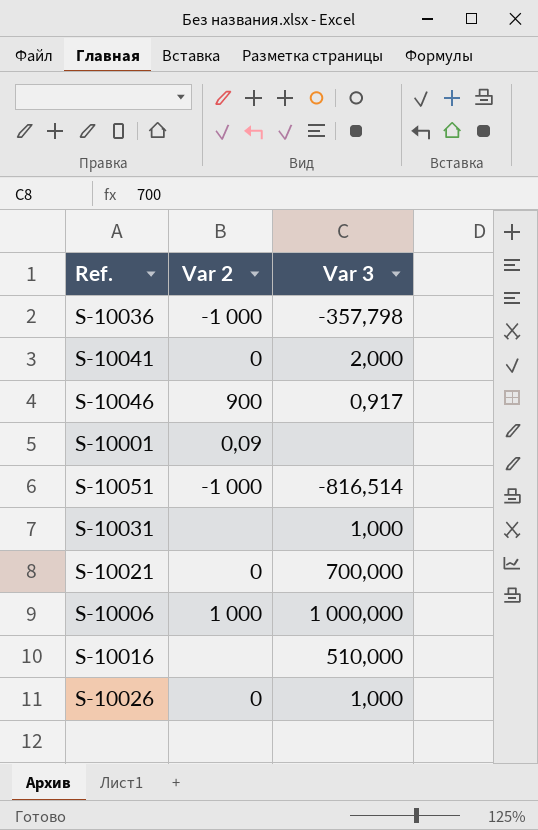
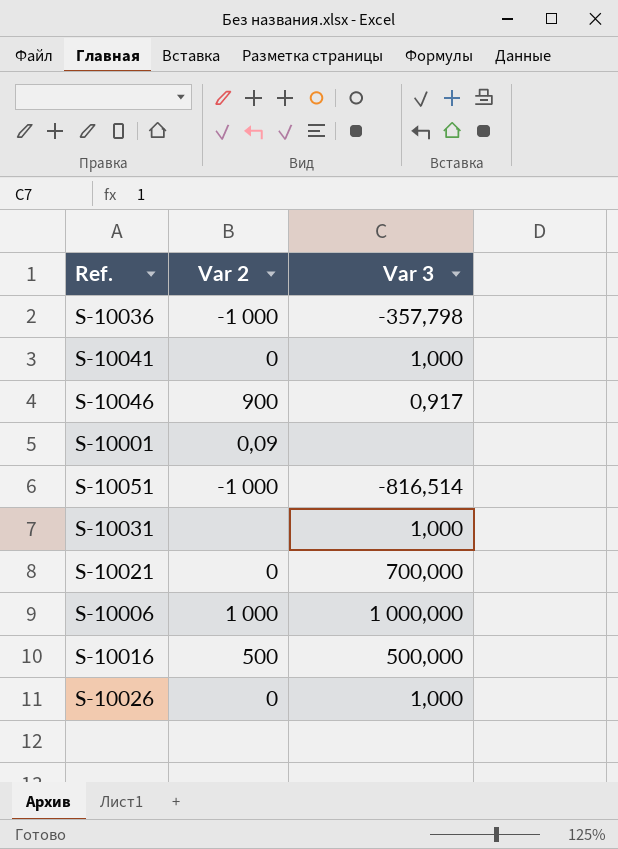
S-10041 | Var 3: 2,000 -> 1,000
S-10016 | Var 2: none -> 500
S-10016 | Var 3: 510,000 -> 500,000

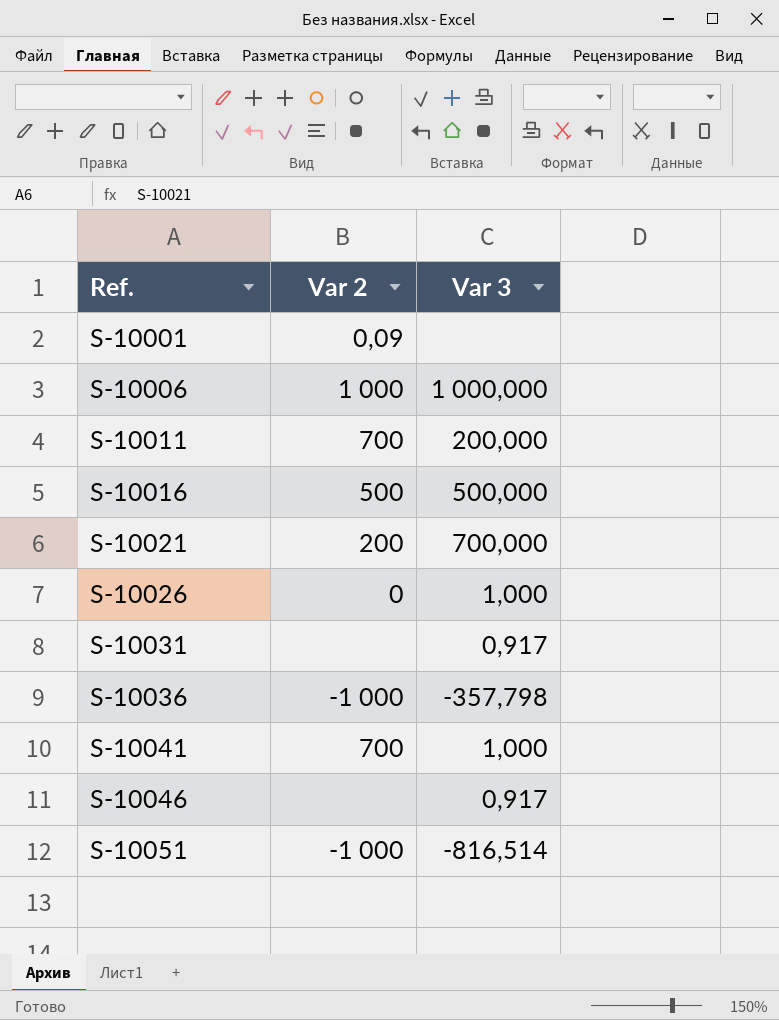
row order: none -> Ref. ascending
row S-10011: none -> 700 | 200,000
S-10021 | Var 2: 0 -> 200
S-10031 | Var 3: 1,000 -> 0,917
S-10041 | Var 2: 0 -> 700
S-10046 | Var 2: 900 -> none

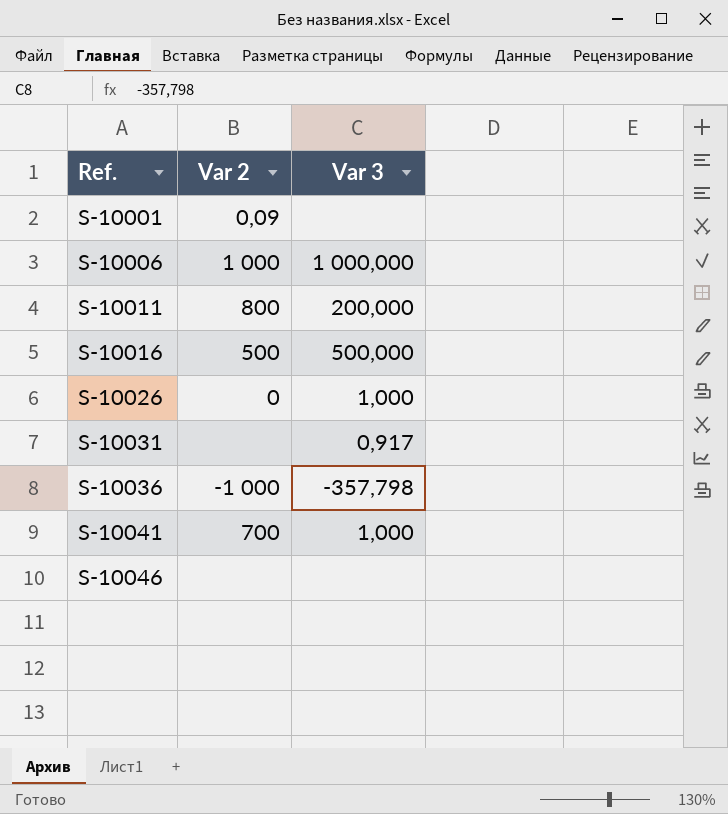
row S-10021: 200 | 700,000 -> none
row S-10051: -1 000 | -816,514 -> none
S-10011 | Var 2: 700 -> 800
S-10046 | Var 3: 0,917 -> none

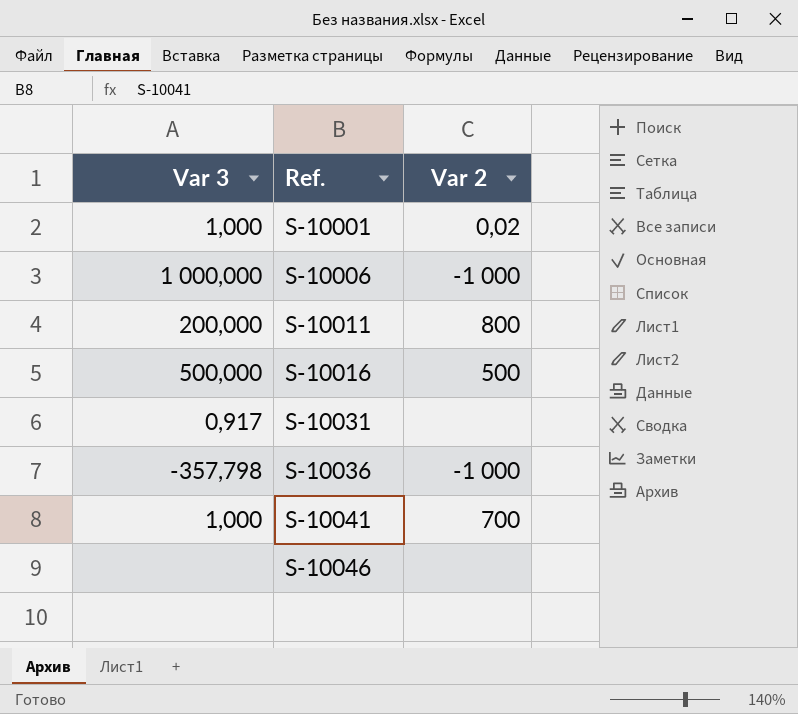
column Var 3 | position: 3 -> 1
row S-10026: 0 | 1,000 -> none
S-10001 | Var 3: none -> 1,000
S-10001 | Var 2: 0,09 -> 0,02
S-10006 | Var 2: 1 000 -> -1 000

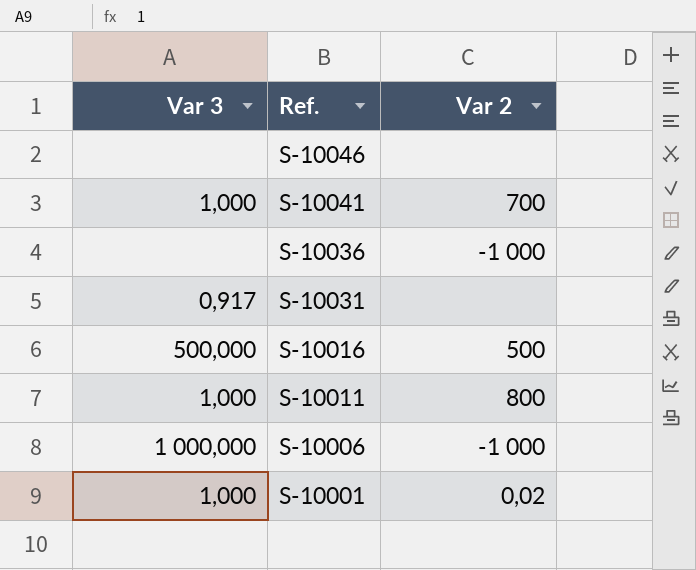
row order: Ref. ascending -> Ref. descending
S-10036 | Var 3: -357,798 -> none
S-10011 | Var 3: 200,000 -> 1,000

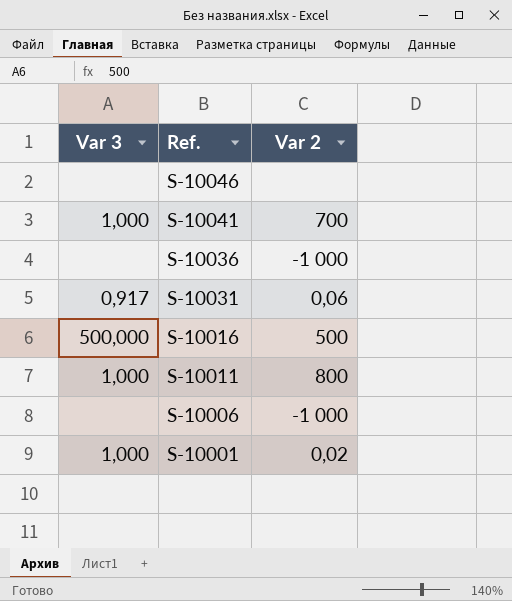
S-10031 | Var 2: none -> 0,06
S-10006 | Var 3: 1 000,000 -> none

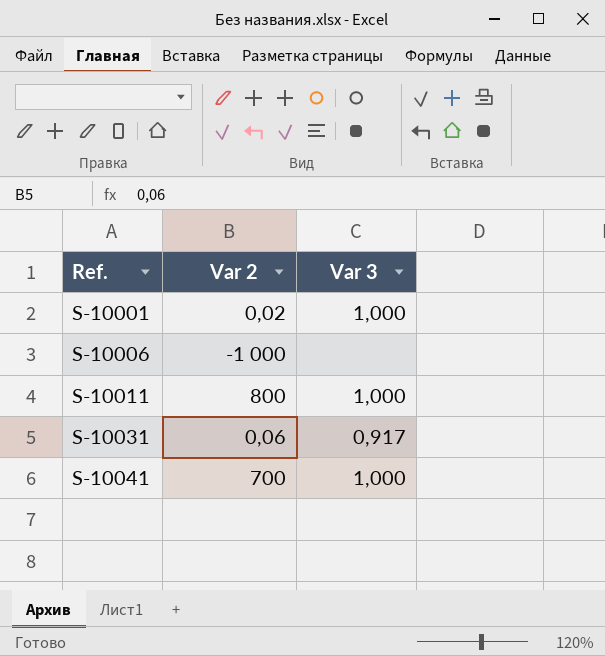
row order: Ref. descending -> Ref. ascending
column Var 3 | position: 1 -> 3
row S-10046: none | none -> none
row S-10036: none | -1 000 -> none
row S-10016: 500,000 | 500 -> none

